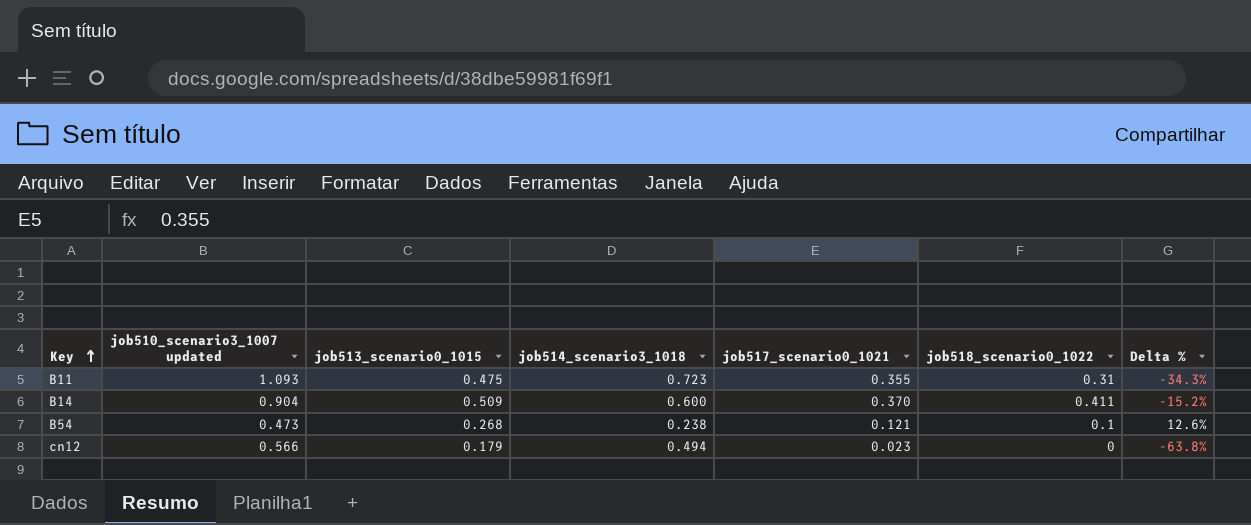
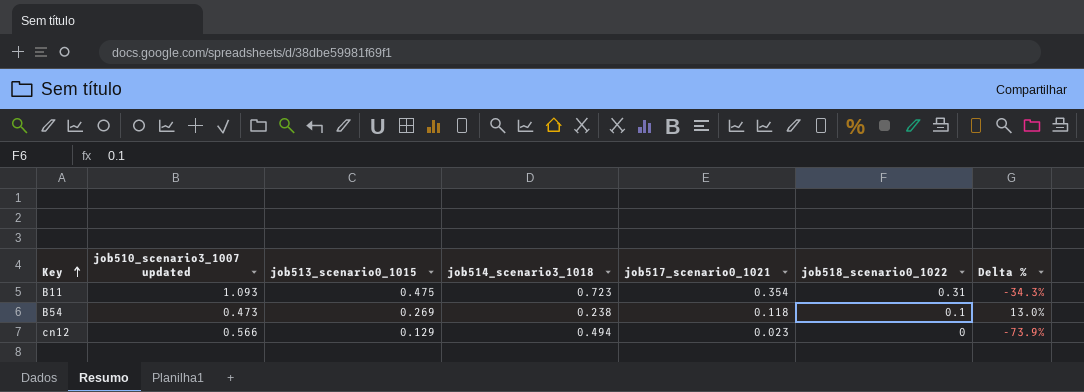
row B14: 0.904 | 0.509 | 0.600 | 0.370 | 0.411 | -15.2% -> none
B11 | job517_scenario0_1021: 0.355 -> 0.354
B54 | job513_scenario0_1015: 0.268 -> 0.269
B54 | job517_scenario0_1021: 0.121 -> 0.118
B54 | Delta %: 12.6% -> 13.0%
cn12 | job513_scenario0_1015: 0.179 -> 0.129
cn12 | Delta %: -63.8% -> -73.9%

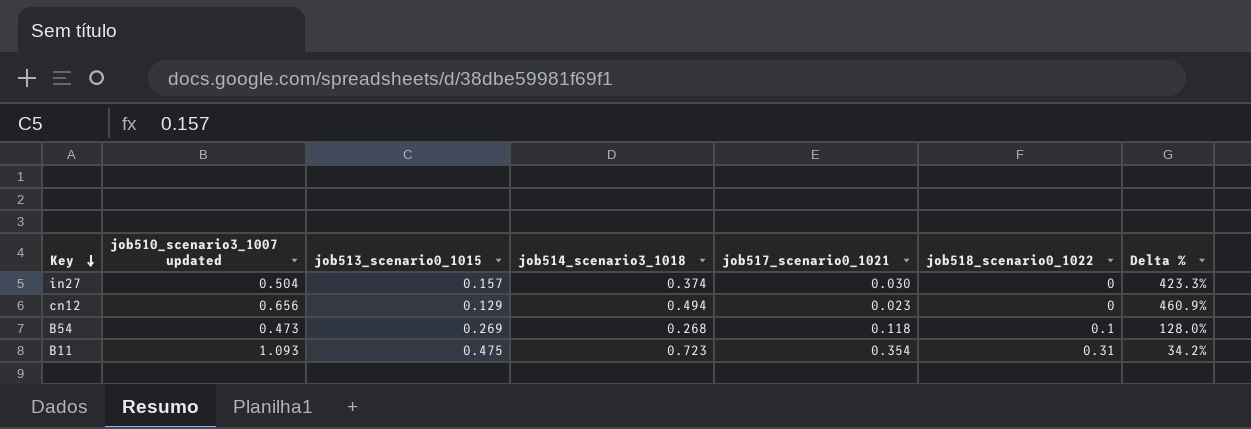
row order: Key ascending -> Key descending
column Delta % | formula: ([job513_scenario0_1015] - [job514_scenario3_1018]) / [job514_scenario3_1018] -> ([job513_scenario0_1015] - [job517_scenario0_1021]) / [job517_scenario0_1021]
row in27: none -> 0.504 | 0.157 | 0.374 | 0.030 | 0 | 423.3%
cn12 | job510_scenario3_1007 updated: 0.566 -> 0.656
B54 | job514_scenario3_1018: 0.238 -> 0.268

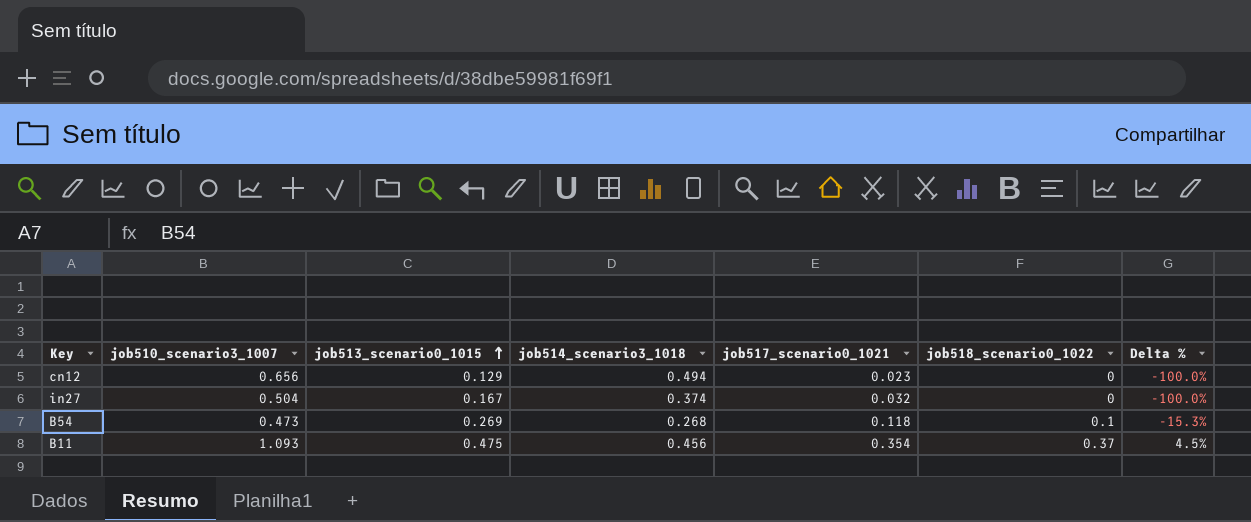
row order: Key descending -> job513_scenario0_1015 ascending
column name: job510_scenario3_1007 updated -> job510_scenario3_1007
column Delta % | formula: ([job513_scenario0_1015] - [job517_scenario0_1021]) / [job517_scenario0_1021] -> ([job518_scenario0_1022] - [job517_scenario0_1021]) / [job517_scenario0_1021]
in27 | job513_scenario0_1015: 0.157 -> 0.167
in27 | job517_scenario0_1021: 0.030 -> 0.032
B11 | job514_scenario3_1018: 0.723 -> 0.456
B11 | job518_scenario0_1022: 0.31 -> 0.37

